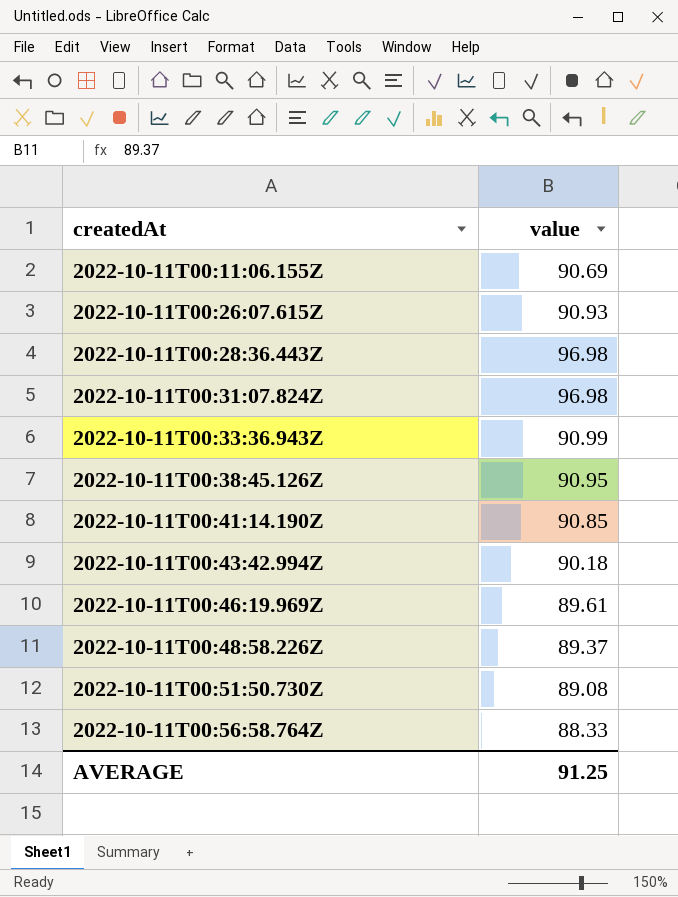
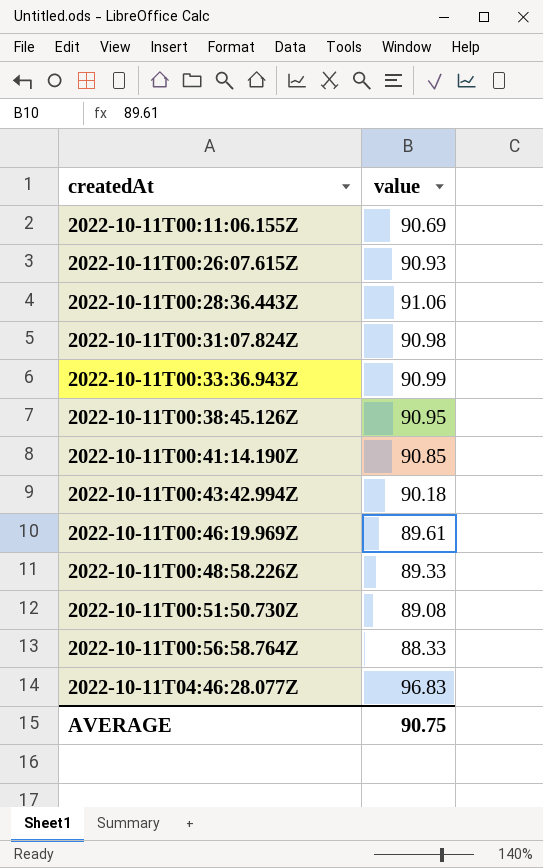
2022-10-11T00:28:36.443Z | value: 96.98 -> 91.06
2022-10-11T00:31:07.824Z | value: 96.98 -> 90.98
2022-10-11T00:48:58.226Z | value: 89.37 -> 89.33
row 2022-10-11T04:46:28.077Z: none -> 96.83
AVERAGE | value: 91.25 -> 90.75

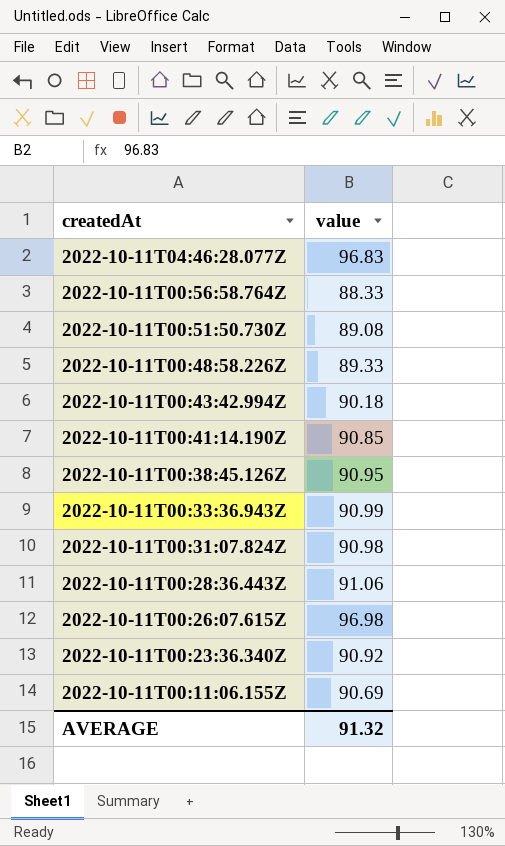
row order: createdAt ascending -> createdAt descending
row 2022-10-11T00:46:19.969Z: 89.61 -> none
2022-10-11T00:26:07.615Z | value: 90.93 -> 96.98
row 2022-10-11T00:23:36.340Z: none -> 90.92
AVERAGE | value: 90.75 -> 91.32

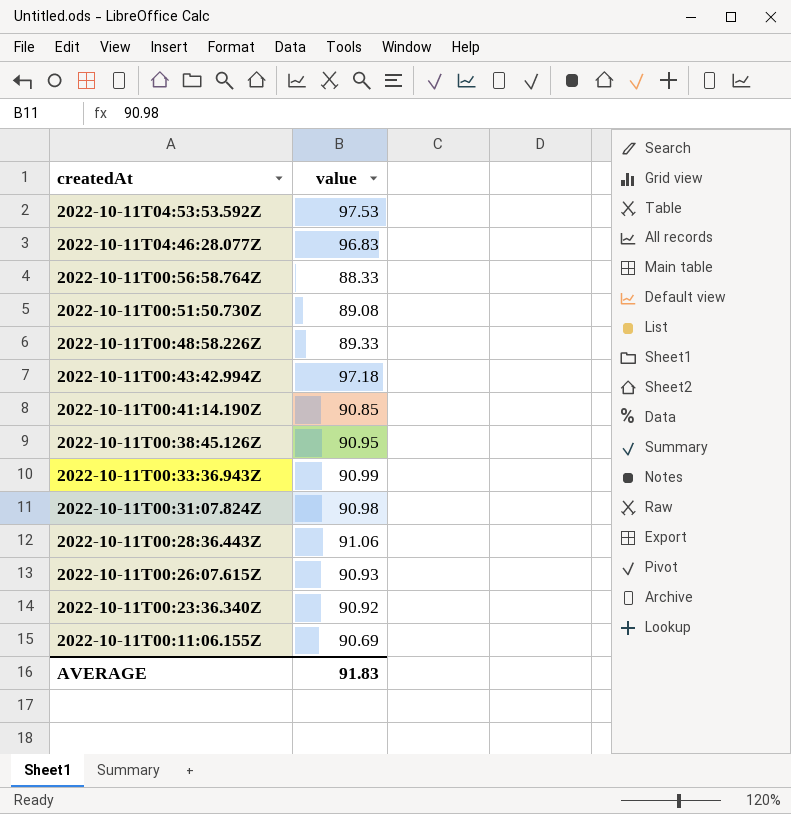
row 2022-10-11T04:53:53.592Z: none -> 97.53
2022-10-11T00:43:42.994Z | value: 90.18 -> 97.18
2022-10-11T00:26:07.615Z | value: 96.98 -> 90.93
AVERAGE | value: 91.32 -> 91.83

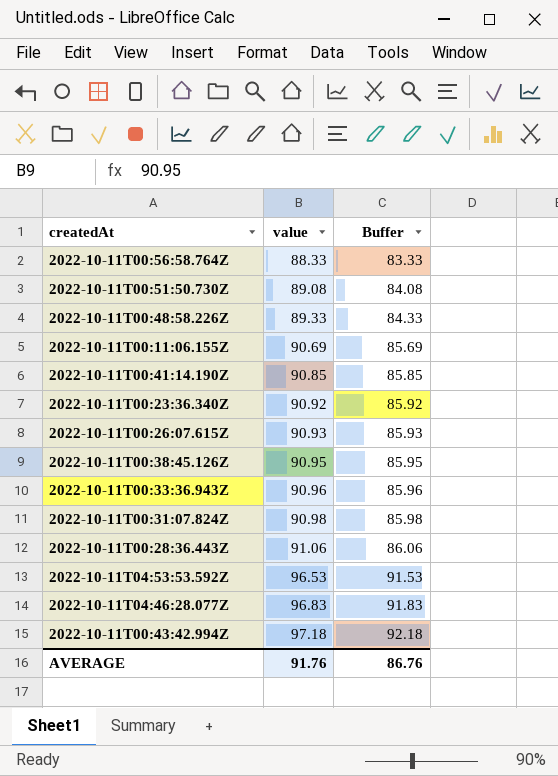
row order: createdAt descending -> value ascending
column Buffer | formula: none -> [value] - 5
2022-10-11T00:33:36.943Z | value: 90.99 -> 90.96
2022-10-11T04:53:53.592Z | value: 97.53 -> 96.53
AVERAGE | value: 91.83 -> 91.76

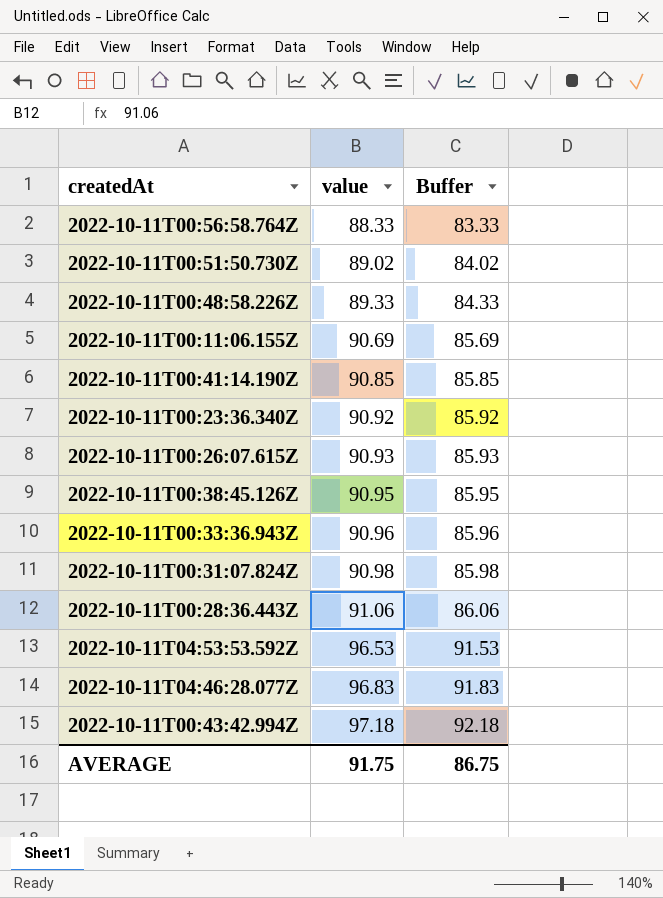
2022-10-11T00:51:50.730Z | value: 89.08 -> 89.02
2022-10-11T00:51:50.730Z | Buffer: 84.08 -> 84.02
AVERAGE | value: 91.76 -> 91.75
AVERAGE | Buffer: 86.76 -> 86.75

